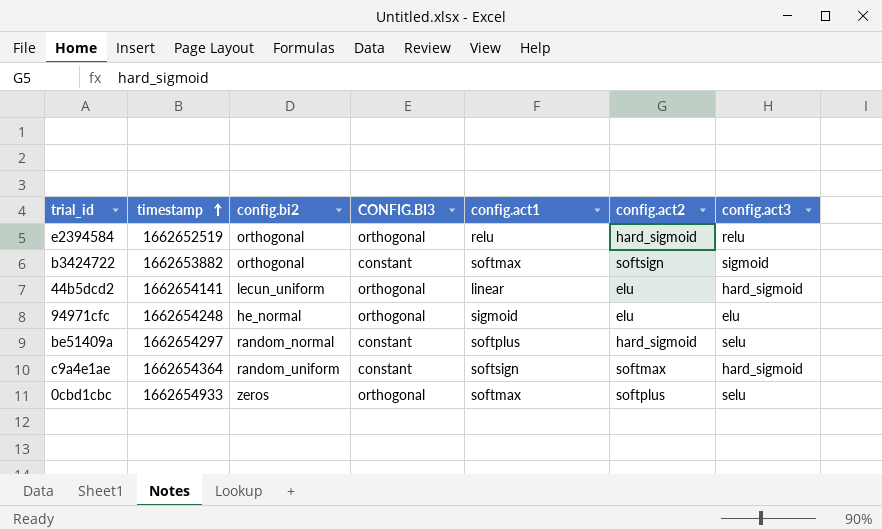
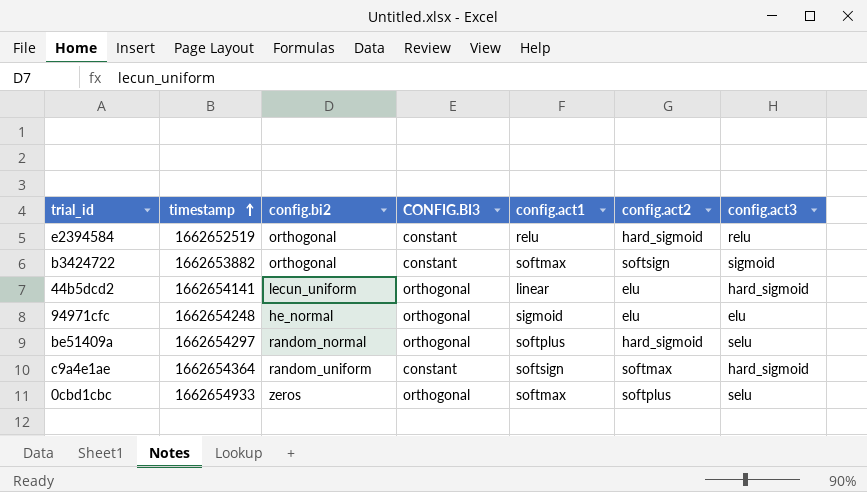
e2394584 | CONFIG.BI3: orthogonal -> constant
be51409a | CONFIG.BI3: constant -> orthogonal

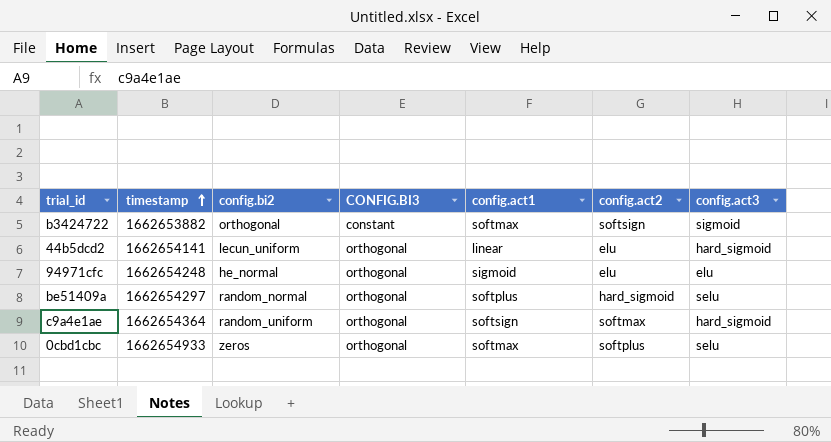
row e2394584: 1662652519 | orthogonal | constant | relu | hard_sigmoid | relu -> none
c9a4e1ae | CONFIG.BI3: constant -> orthogonal

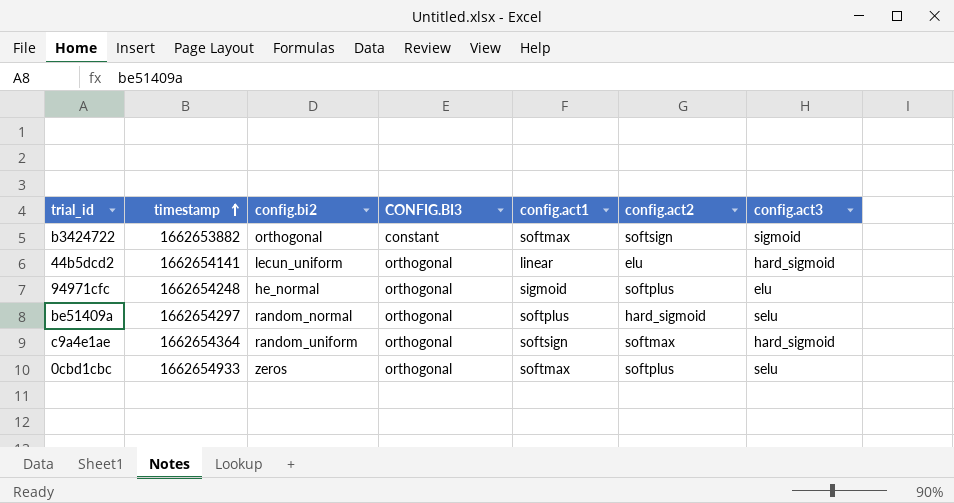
94971cfc | config.act2: elu -> softplus

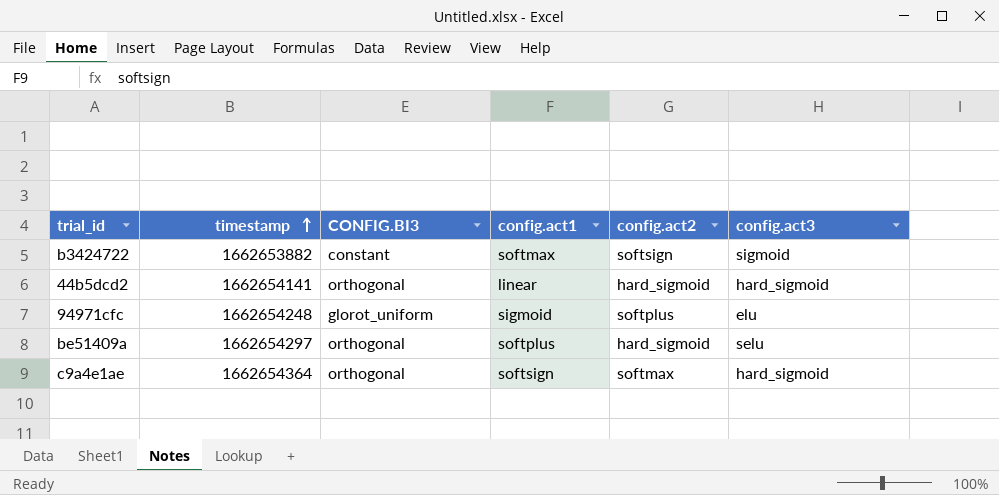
column config.bi2 | position: 3 -> none
row 0cbd1cbc: 1662654933 | zeros | orthogonal | softmax | softplus | selu -> none
44b5dcd2 | config.act2: elu -> hard_sigmoid
94971cfc | CONFIG.BI3: orthogonal -> glorot_uniform

